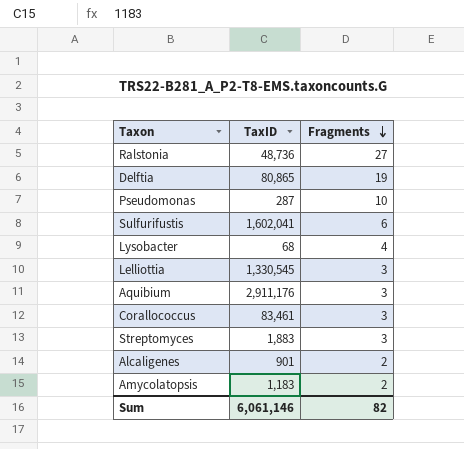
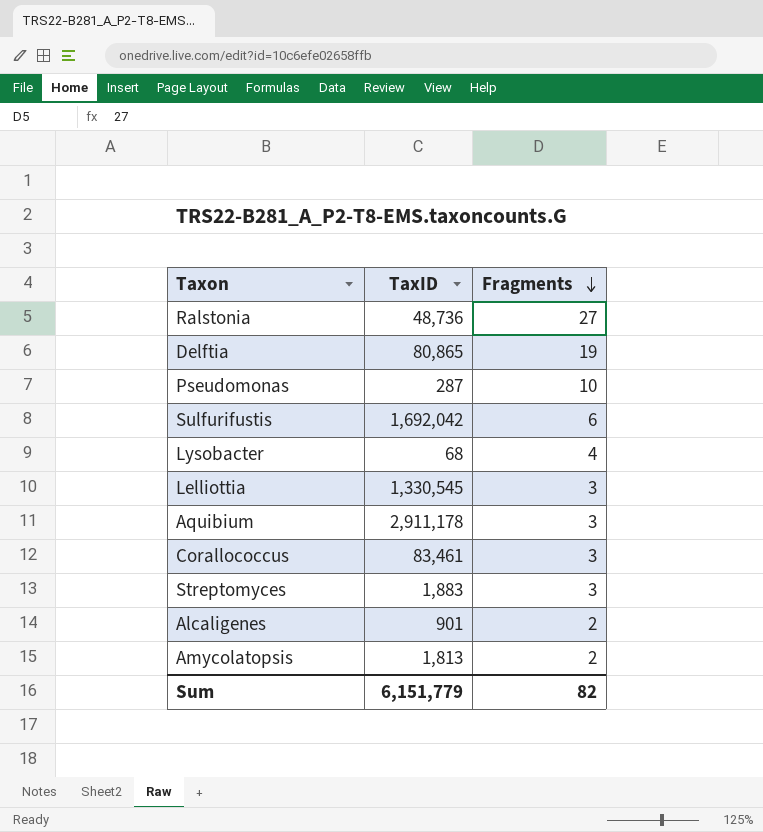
Sulfurifustis | TaxID: 1,602,041 -> 1,692,042
Aquibium | TaxID: 2,911,176 -> 2,911,178
Amycolatopsis | TaxID: 1,183 -> 1,813
Sum | TaxID: 6,061,146 -> 6,151,779

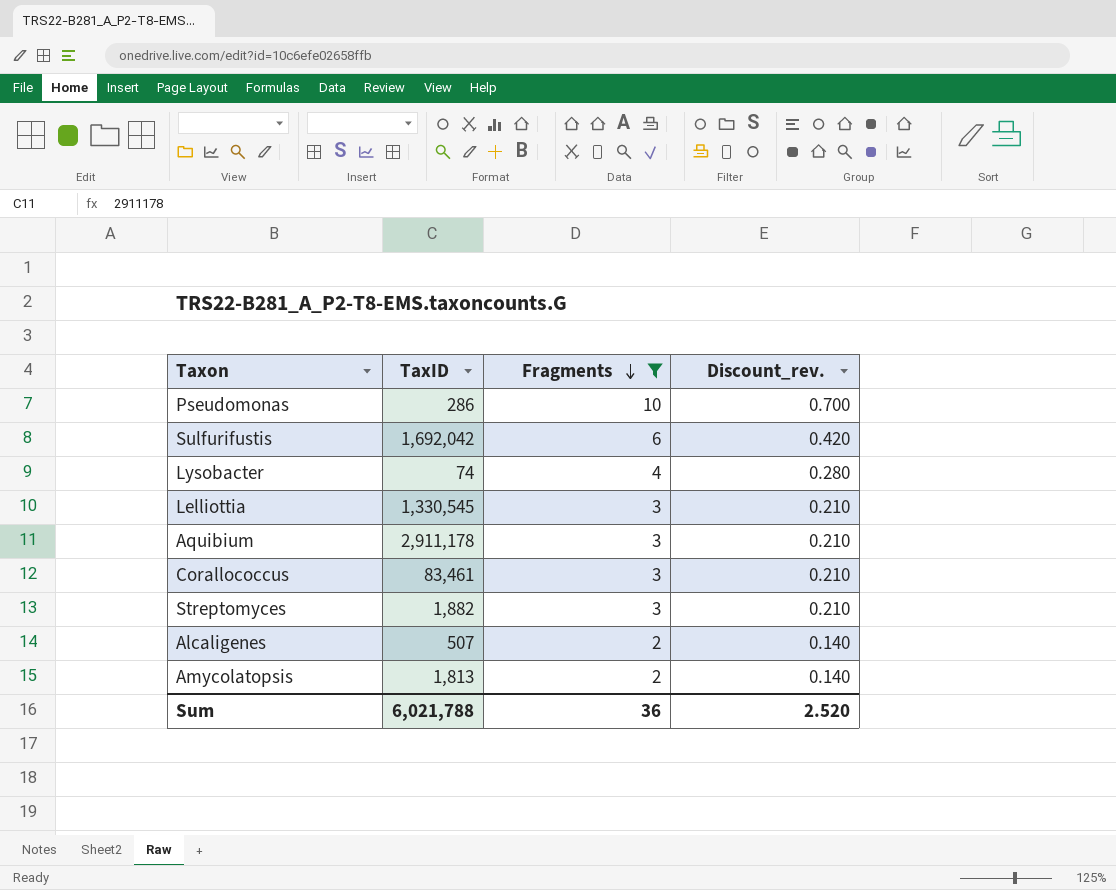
filter: none -> Fragments <= 10
column Discount_rev. | formula: none -> [Fragments] * 0.07
Pseudomonas | TaxID: 287 -> 286
Lysobacter | TaxID: 68 -> 74
Streptomyces | TaxID: 1,883 -> 1,882
Alcaligenes | TaxID: 901 -> 507
Sum | TaxID: 6,151,779 -> 6,021,788
Sum | Fragments: 82 -> 36

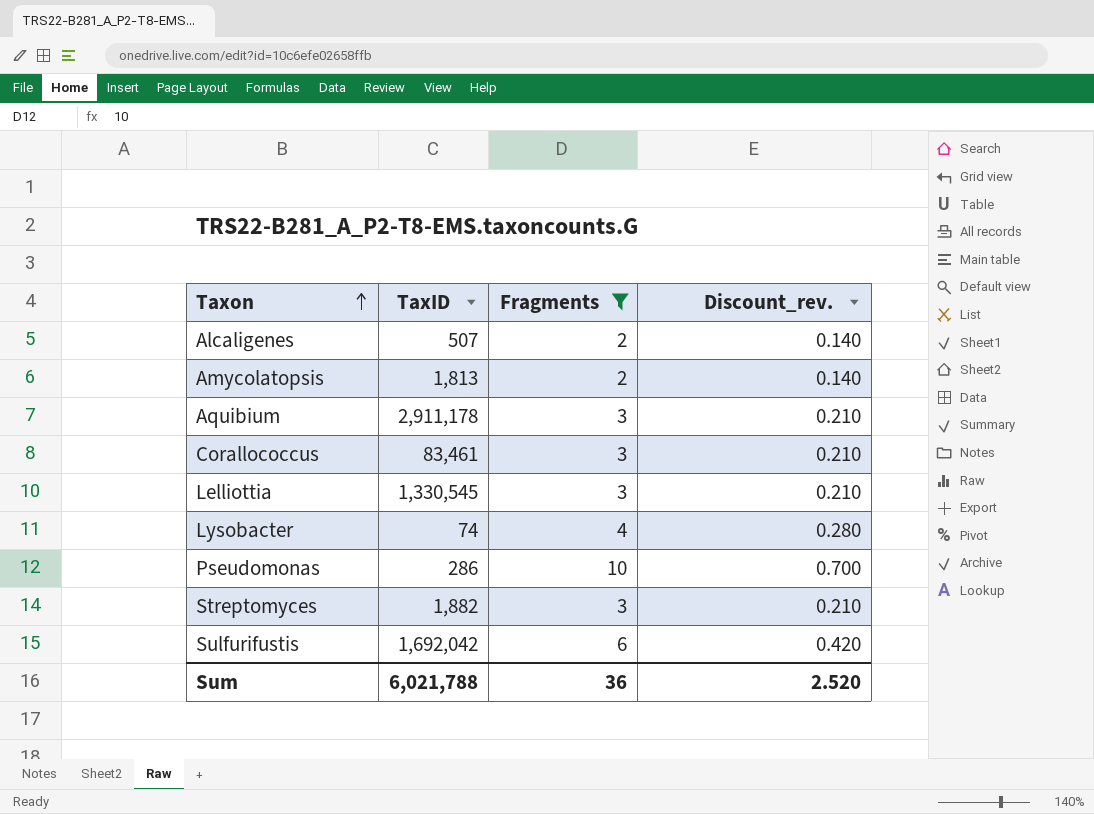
row order: Fragments descending -> Taxon ascending

